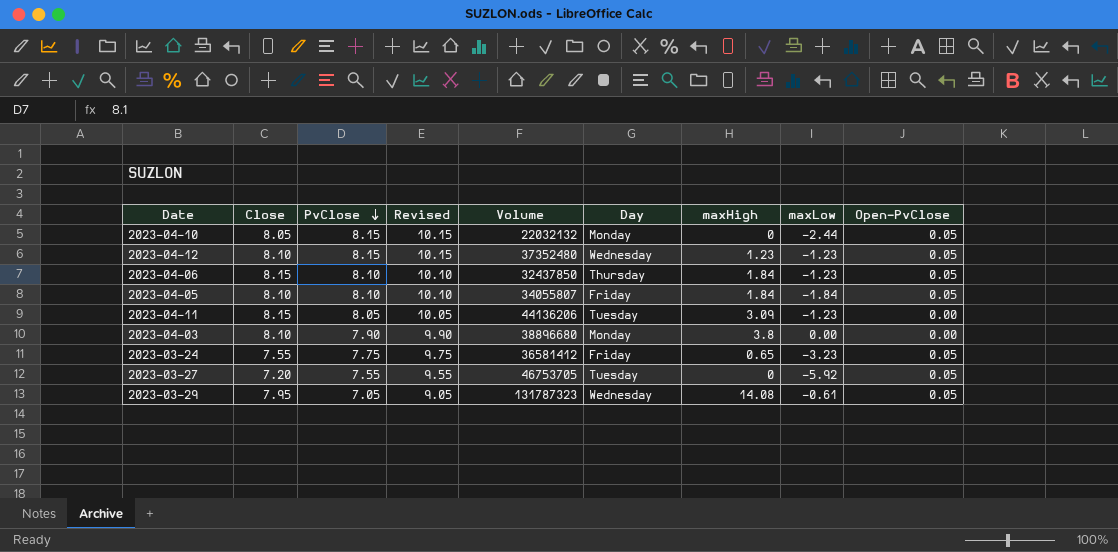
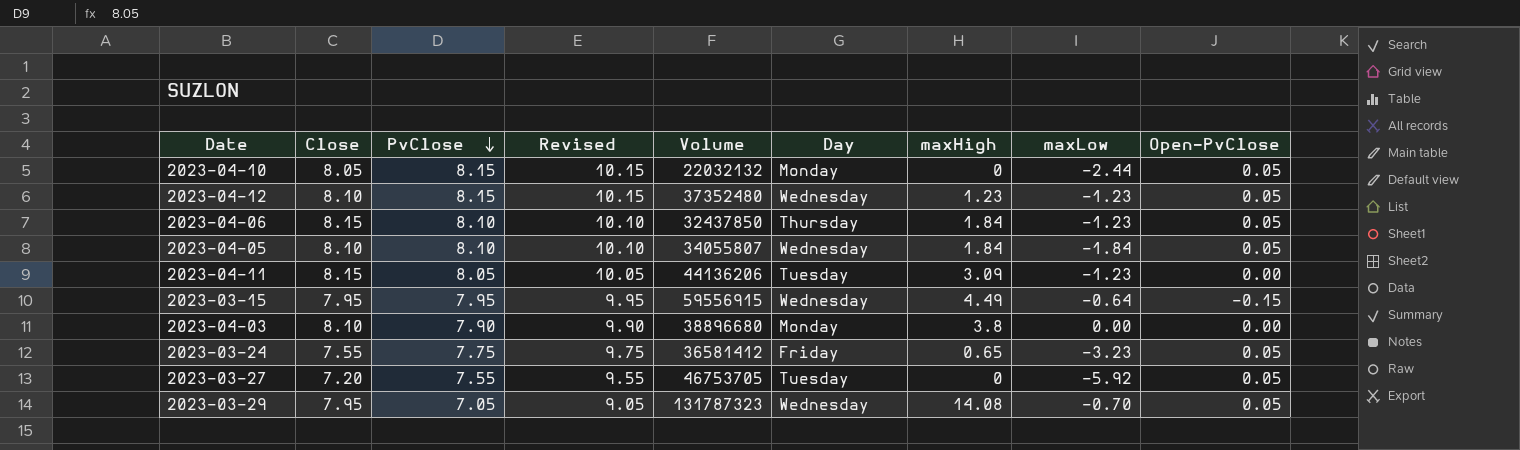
2023-04-05 | Day: Friday -> Wednesday
row 2023-03-15: none -> 7.95 | 7.95 | 9.95 | 59556915 | Wednesday | 4.49 | -0.64 | -0.15
2023-03-29 | maxLow: -0.61 -> -0.70

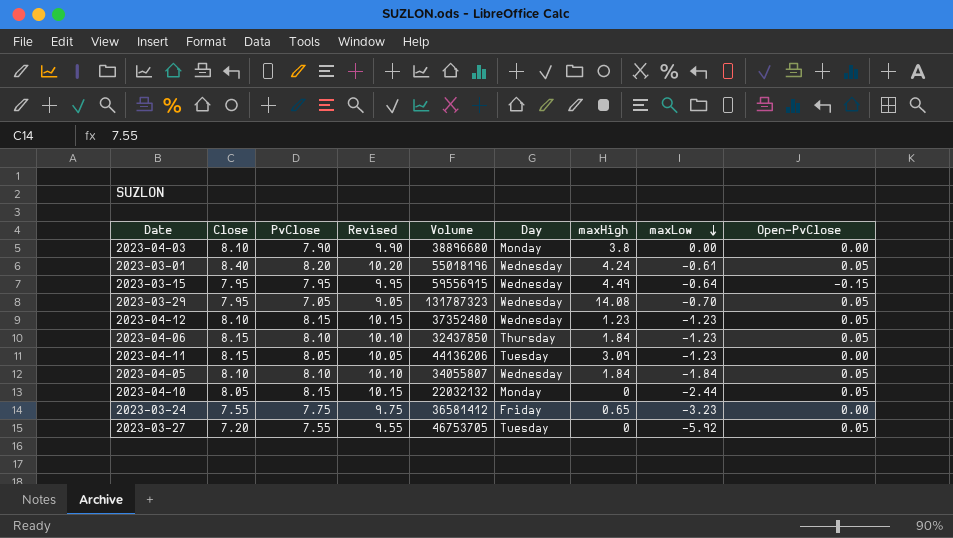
row order: PvClose descending -> maxLow descending
row 2023-03-01: none -> 8.40 | 8.20 | 10.20 | 55018196 | Wednesday | 4.24 | -0.61 | 0.05
2023-03-24 | Open-PvClose: 0.05 -> 0.00

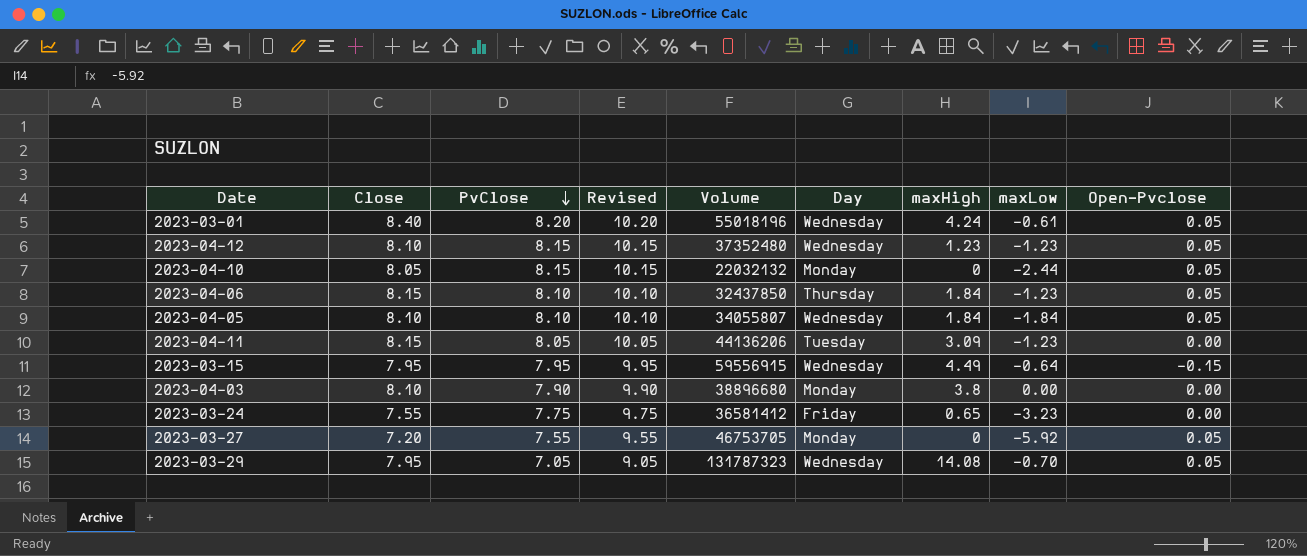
row order: maxLow descending -> PvClose descending
column name: Open-PvClose -> Open-Pvclose
2023-03-27 | Day: Tuesday -> Monday

